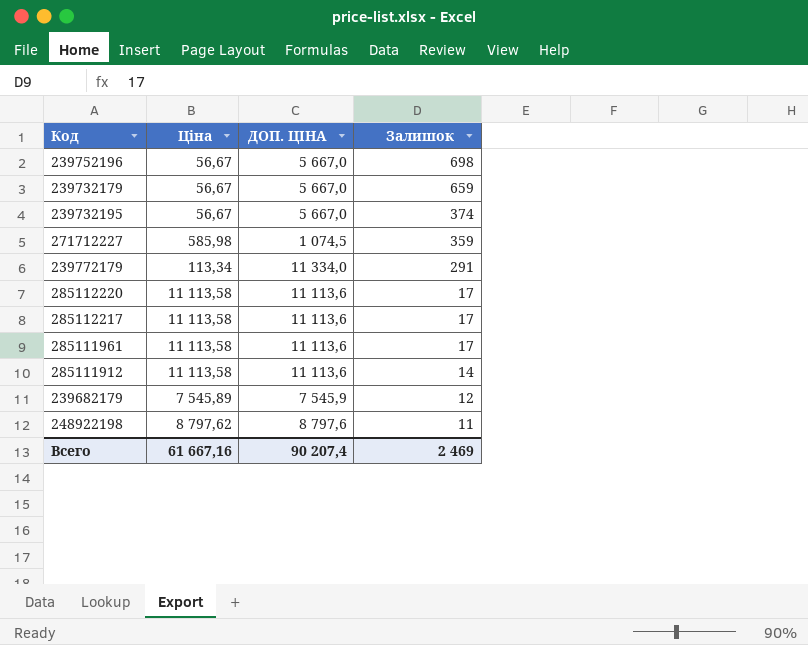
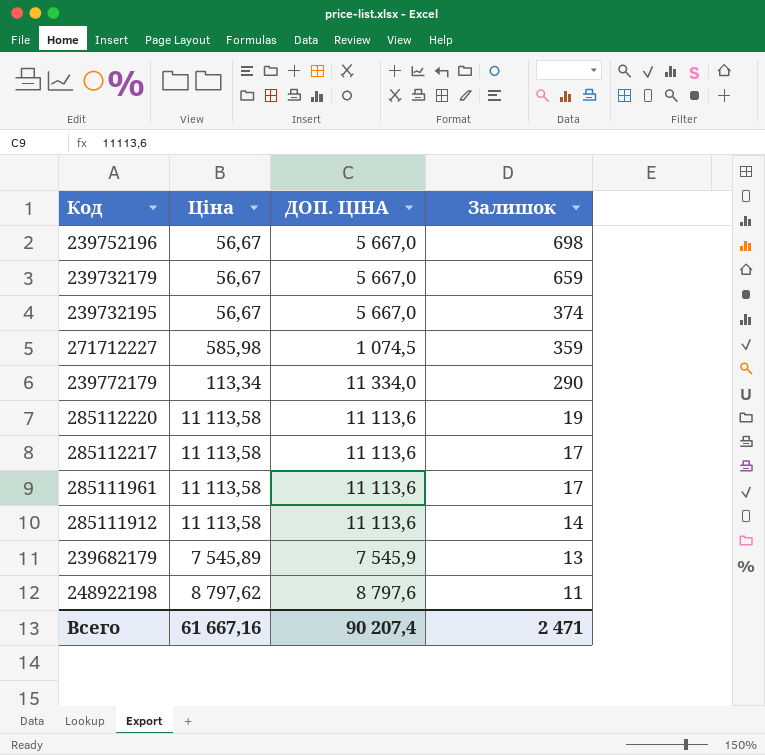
239772179 | Залишок: 291 -> 290
285112220 | Залишок: 17 -> 19
239682179 | Залишок: 12 -> 13
Всего | Залишок: 2 469 -> 2 471

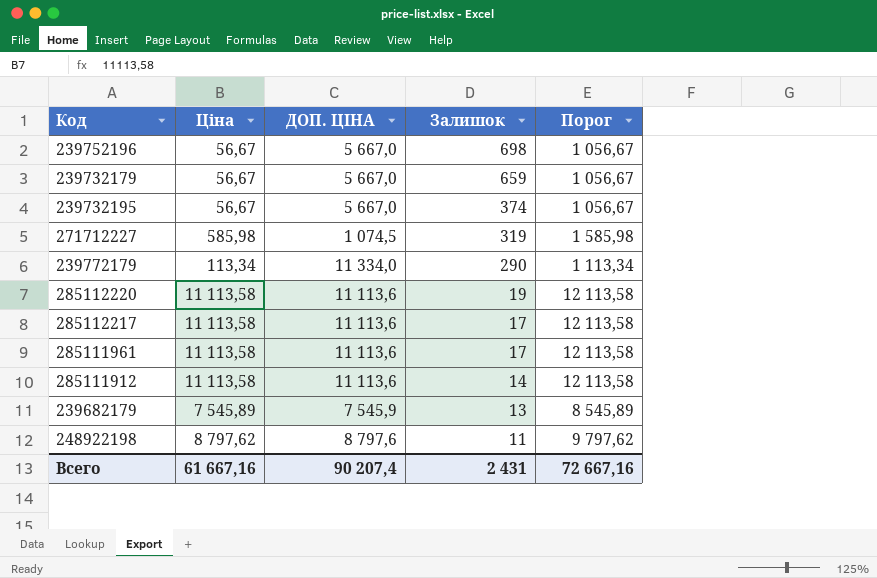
column Порог | formula: none -> [Ціна] + 1000
271712227 | Залишок: 359 -> 319
Всего | Залишок: 2 471 -> 2 431

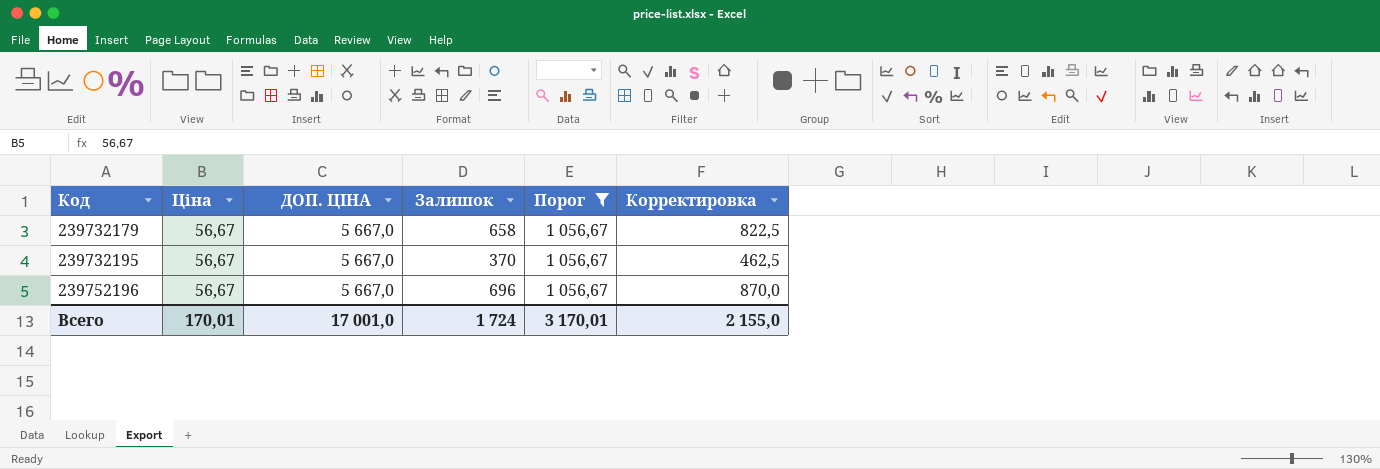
filter: none -> Порог = 1 056,67
row order: Залишок descending -> Код ascending
column Корректировка | formula: none -> [Залишок] * 1,25
239732179 | Залишок: 659 -> 658
239732195 | Залишок: 374 -> 370
239752196 | Залишок: 698 -> 696
Всего | Ціна: 61 667,16 -> 170,01
Всего | ДОП. ЦІНА: 90 207,4 -> 17 001,0
Всего | Залишок: 2 431 -> 1 724
Всего | Порог: 72 667,16 -> 3 170,01

